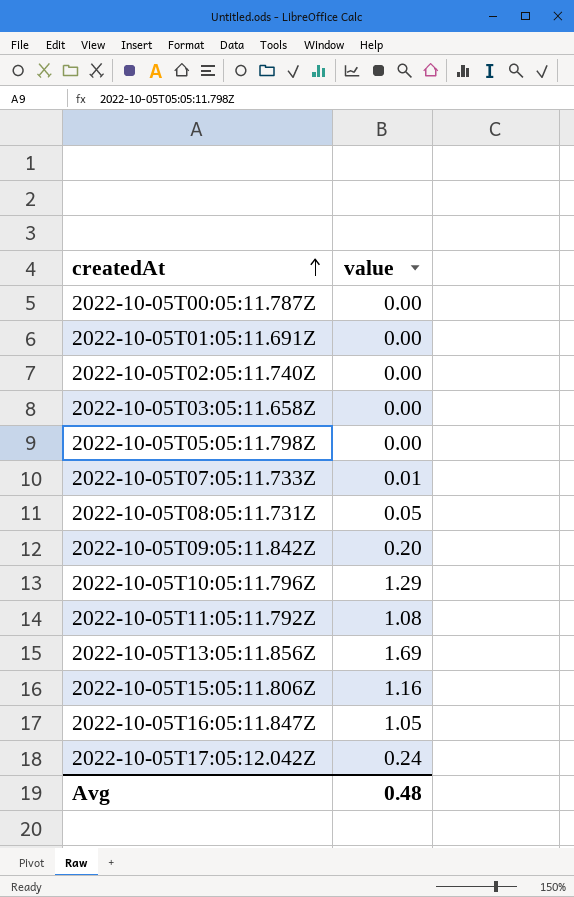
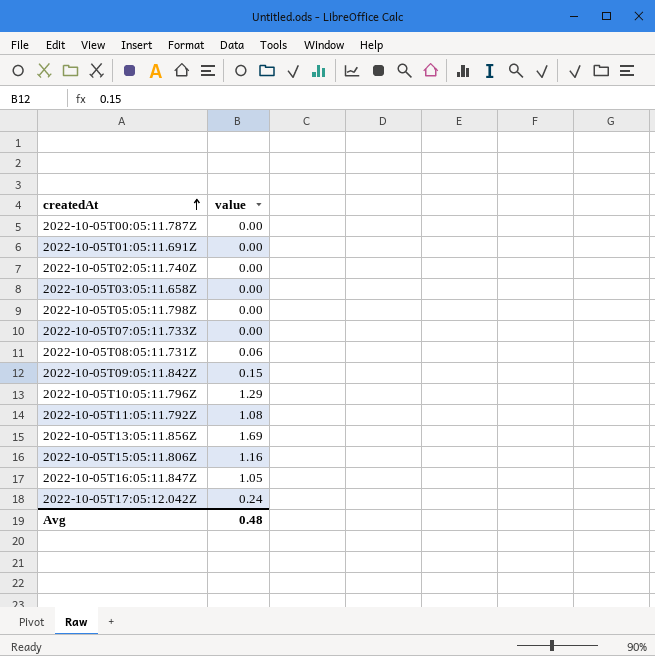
2022-10-05T07:05:11.733Z | value: 0.01 -> 0.00
2022-10-05T08:05:11.731Z | value: 0.05 -> 0.06
2022-10-05T09:05:11.842Z | value: 0.20 -> 0.15

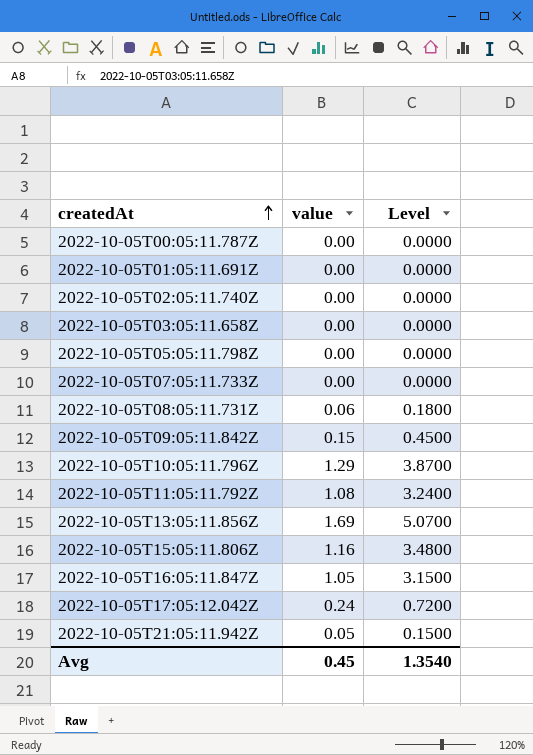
column Level | formula: none -> [value] * 3
row 2022-10-05T21:05:11.942Z: none -> 0.05 | 0.1500
Avg | value: 0.48 -> 0.45

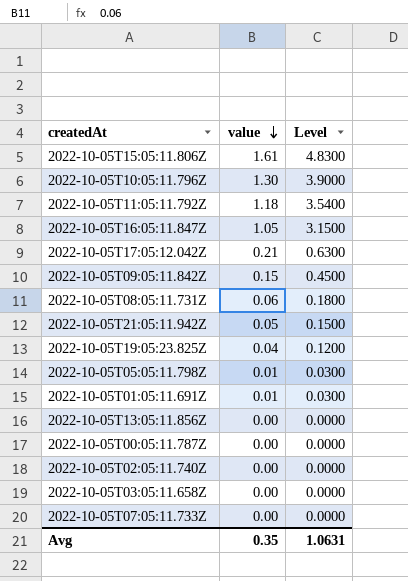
row order: createdAt ascending -> value descending
2022-10-05T15:05:11.806Z | value: 1.16 -> 1.61
2022-10-05T15:05:11.806Z | Level: 3.4800 -> 4.8300
2022-10-05T10:05:11.796Z | value: 1.29 -> 1.30
2022-10-05T10:05:11.796Z | Level: 3.8700 -> 3.9000
2022-10-05T11:05:11.792Z | value: 1.08 -> 1.18
2022-10-05T11:05:11.792Z | Level: 3.2400 -> 3.5400
2022-10-05T17:05:12.042Z | value: 0.24 -> 0.21
2022-10-05T17:05:12.042Z | Level: 0.7200 -> 0.6300
row 2022-10-05T19:05:23.825Z: none -> 0.04 | 0.1200
2022-10-05T05:05:11.798Z | value: 0.00 -> 0.01
2022-10-05T05:05:11.798Z | Level: 0.0000 -> 0.0300
2022-10-05T01:05:11.691Z | value: 0.00 -> 0.01
2022-10-05T01:05:11.691Z | Level: 0.0000 -> 0.0300
2022-10-05T13:05:11.856Z | value: 1.69 -> 0.00
2022-10-05T13:05:11.856Z | Level: 5.0700 -> 0.0000
Avg | value: 0.45 -> 0.35
Avg | Level: 1.3540 -> 1.0631

